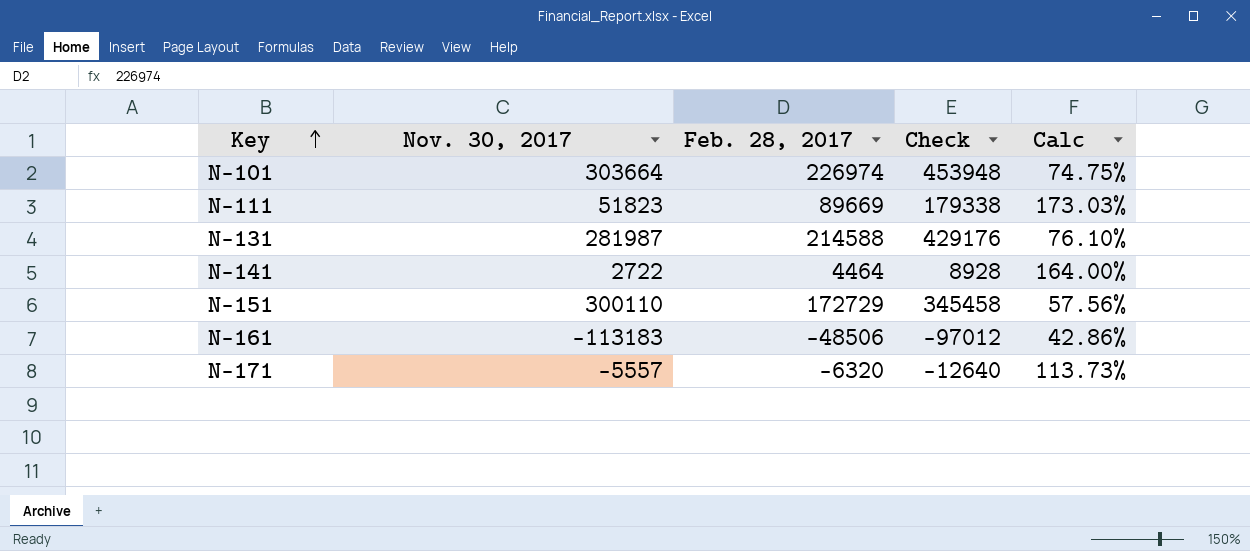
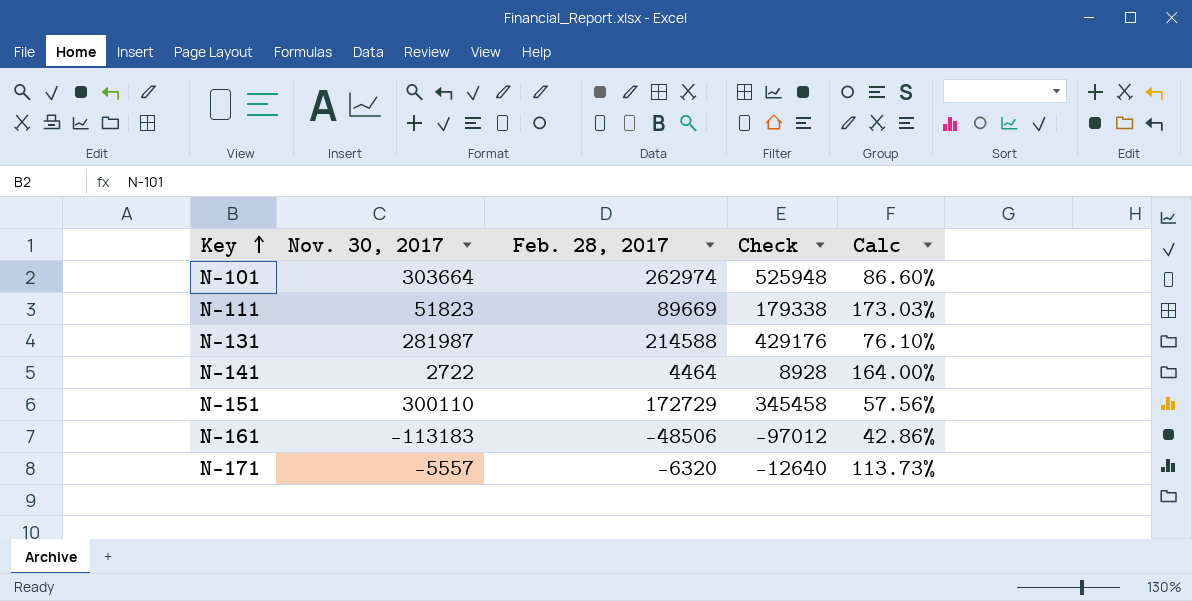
N-101 | Feb. 28, 2017: 226974 -> 262974
N-101 | Check: 453948 -> 525948
N-101 | Calc: 74.75% -> 86.60%

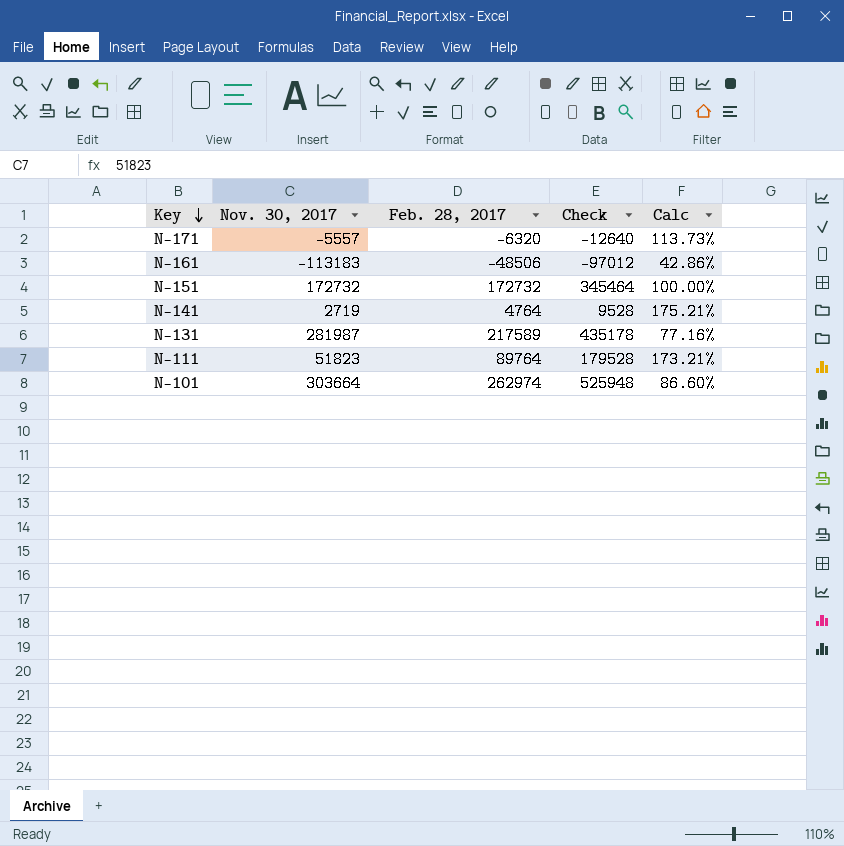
row order: Key ascending -> Key descending
N-151 | Nov. 30, 2017: 300110 -> 172732
N-151 | Feb. 28, 2017: 172729 -> 172732
N-151 | Check: 345458 -> 345464
N-151 | Calc: 57.56% -> 100.00%
N-141 | Nov. 30, 2017: 2722 -> 2719
N-141 | Feb. 28, 2017: 4464 -> 4764
N-141 | Check: 8928 -> 9528
N-141 | Calc: 164.00% -> 175.21%
N-131 | Feb. 28, 2017: 214588 -> 217589
N-131 | Check: 429176 -> 435178
N-131 | Calc: 76.10% -> 77.16%
N-111 | Feb. 28, 2017: 89669 -> 89764
N-111 | Check: 179338 -> 179528
N-111 | Calc: 173.03% -> 173.21%

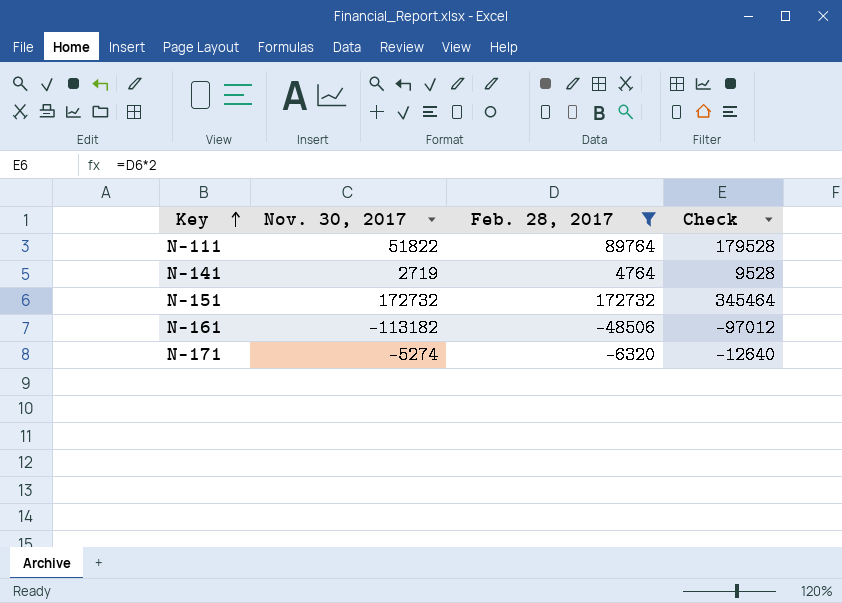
filter: none -> Feb. 28, 2017 <= 172732
row order: Key descending -> Key ascending
column Calc | formula: [Feb. 28, 2017] / [Nov. 30, 2017] -> none
N-111 | Nov. 30, 2017: 51823 -> 51822
N-161 | Nov. 30, 2017: -113183 -> -113182
N-171 | Nov. 30, 2017: -5557 -> -5274

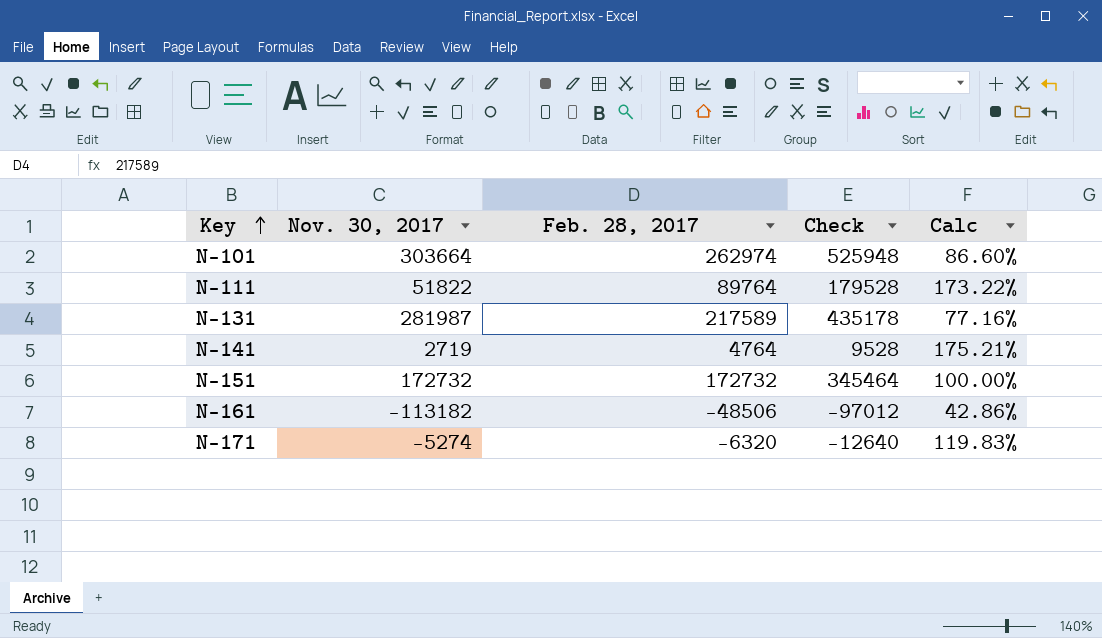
filter: Feb. 28, 2017 <= 172732 -> none
column Calc | formula: none -> [Feb. 28, 2017] / [Nov. 30, 2017]

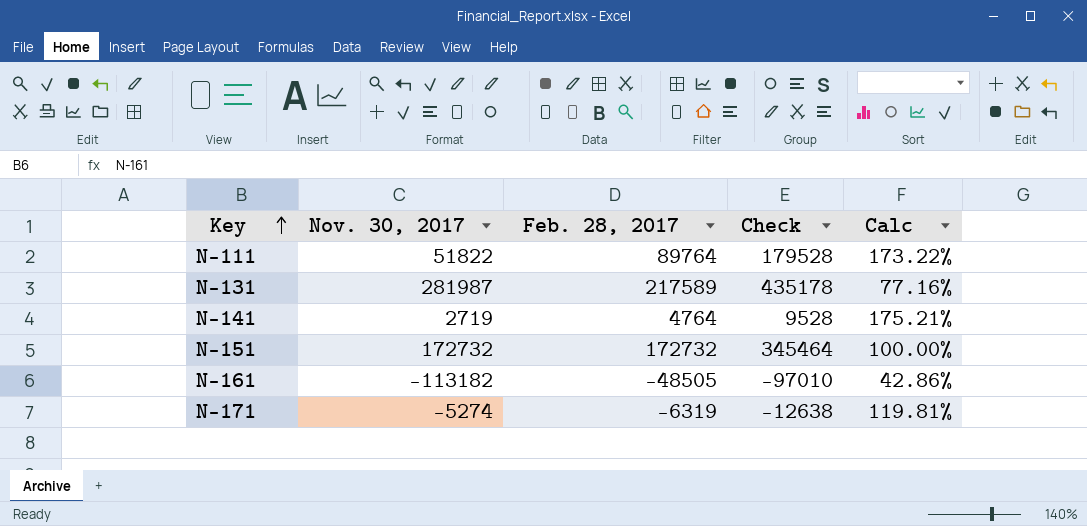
row N-101: 303664 | 262974 | 525948 | 86.60% -> none
N-161 | Feb. 28, 2017: -48506 -> -48505
N-161 | Check: -97012 -> -97010
N-171 | Feb. 28, 2017: -6320 -> -6319
N-171 | Check: -12640 -> -12638
N-171 | Calc: 119.83% -> 119.81%

